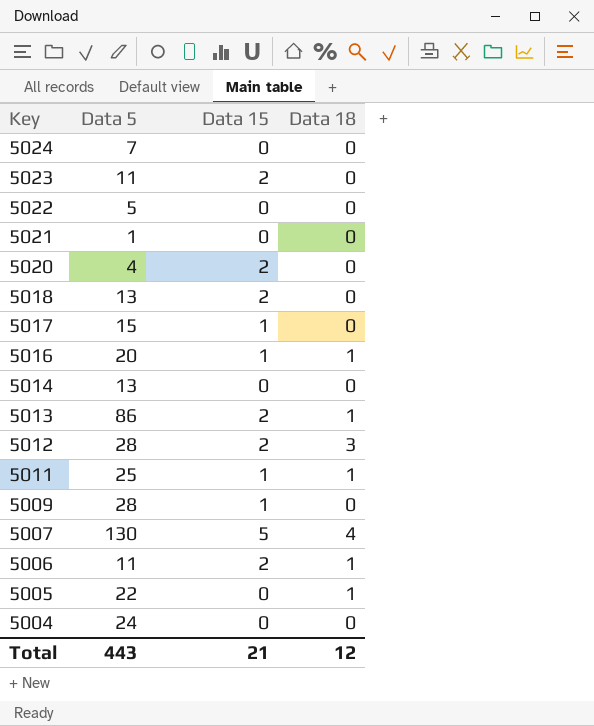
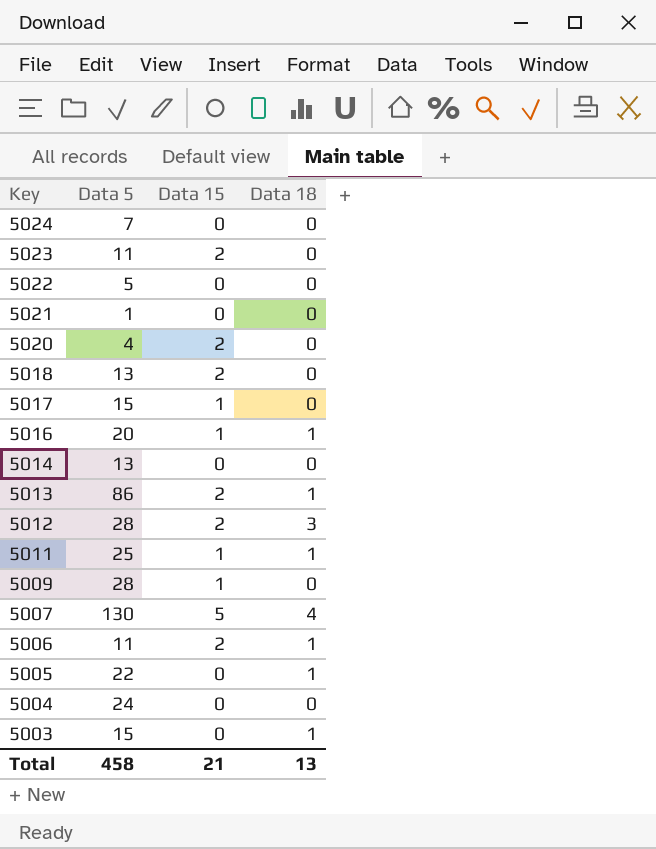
row 5003: none -> 15 | 0 | 1
Total | Data 5: 443 -> 458
Total | Data 18: 12 -> 13

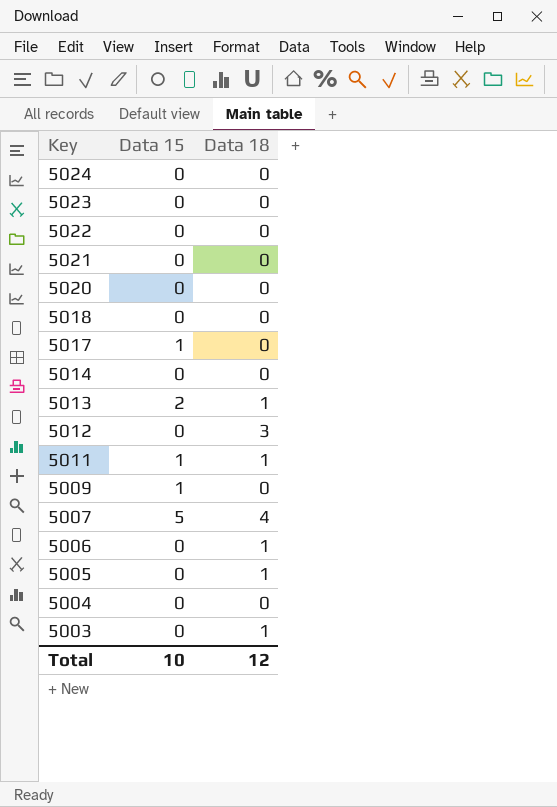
column Data 5 | position: 2 -> none
row 5016: 20 | 1 | 1 -> none
5023 | Data 15: 2 -> 0
5020 | Data 15: 2 -> 0
5018 | Data 15: 2 -> 0
5012 | Data 15: 2 -> 0
5006 | Data 15: 2 -> 0
Total | Data 15: 21 -> 10
Total | Data 18: 13 -> 12

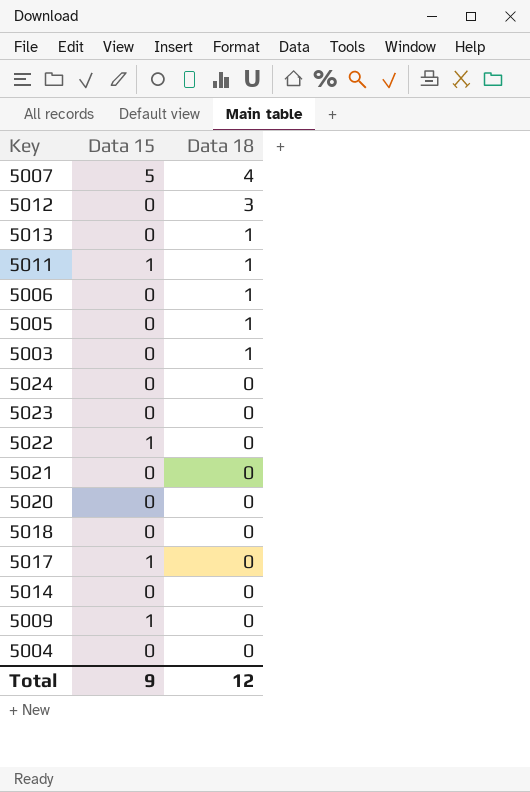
row order: Key descending -> Data 18 descending
5013 | Data 15: 2 -> 0
5022 | Data 15: 0 -> 1
Total | Data 15: 10 -> 9

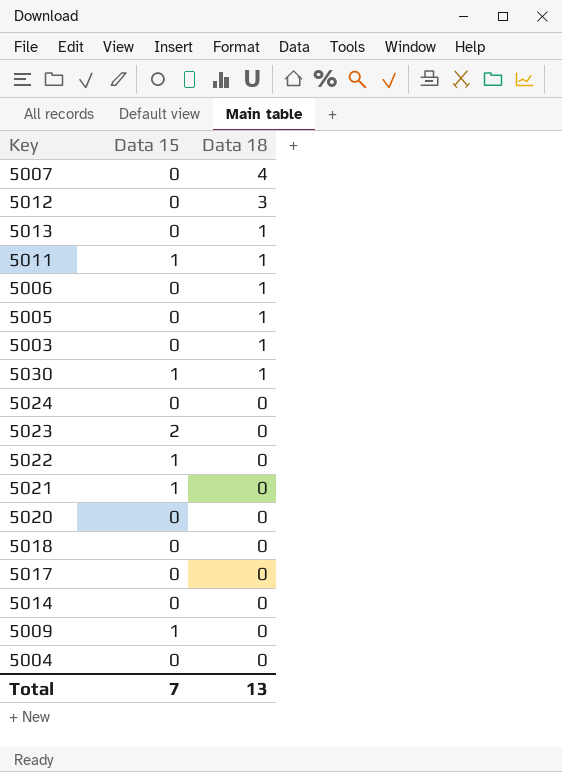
5007 | Data 15: 5 -> 0
row 5030: none -> 1 | 1
5023 | Data 15: 0 -> 2
5021 | Data 15: 0 -> 1
5017 | Data 15: 1 -> 0
Total | Data 15: 9 -> 7
Total | Data 18: 12 -> 13

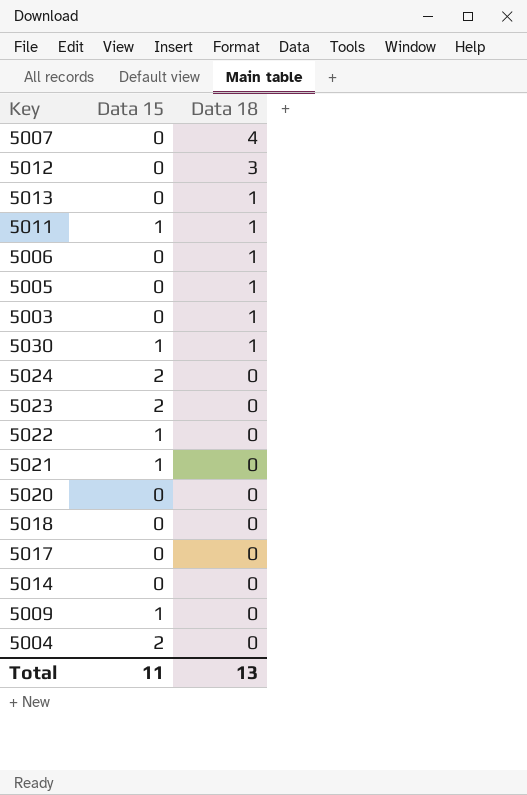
5024 | Data 15: 0 -> 2
5004 | Data 15: 0 -> 2
Total | Data 15: 7 -> 11

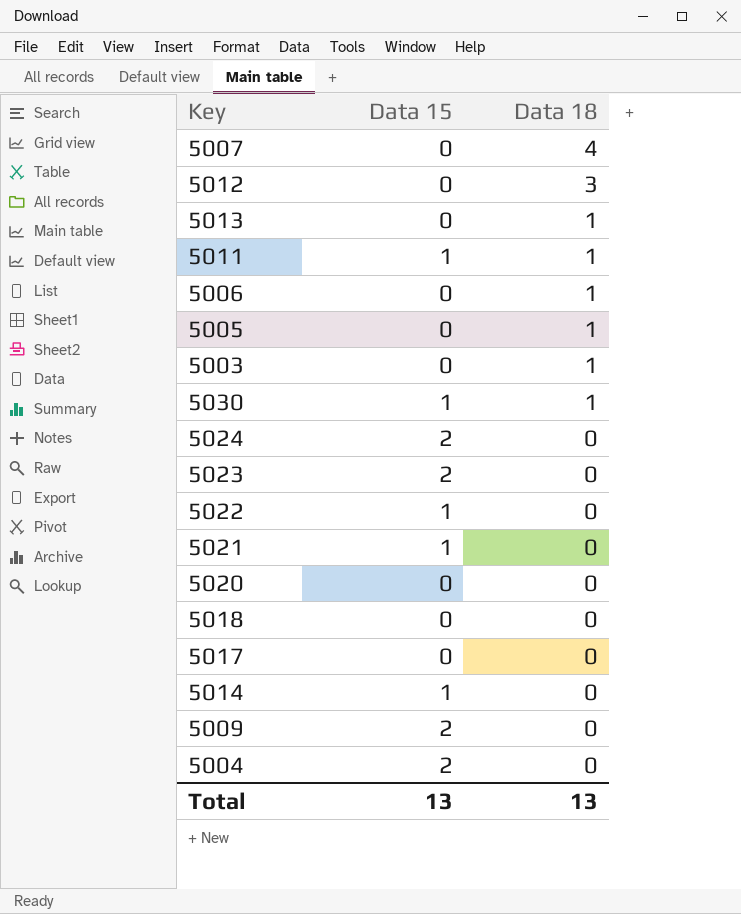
5014 | Data 15: 0 -> 1
5009 | Data 15: 1 -> 2
Total | Data 15: 11 -> 13

